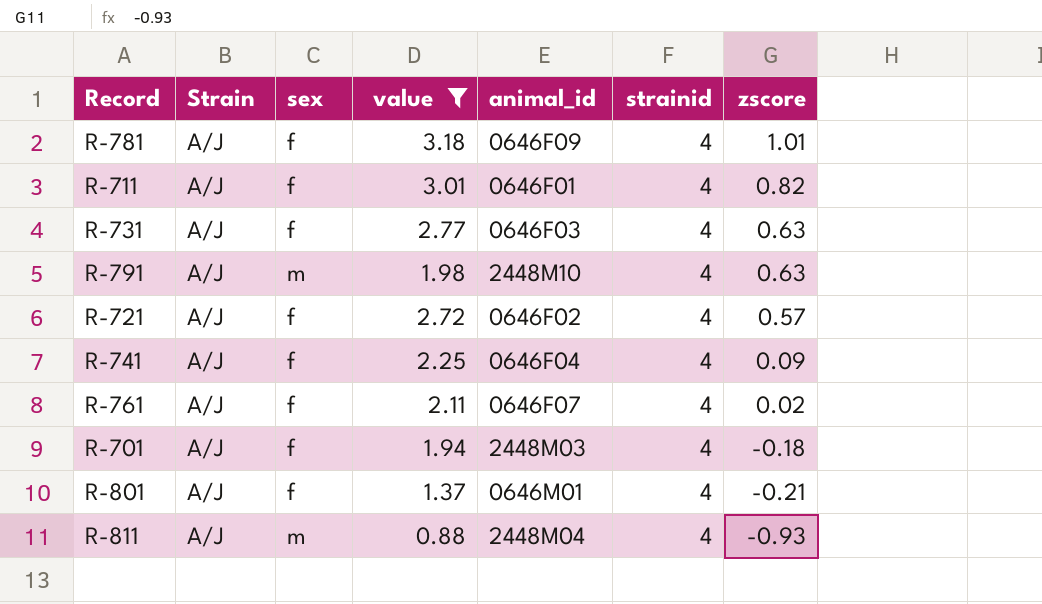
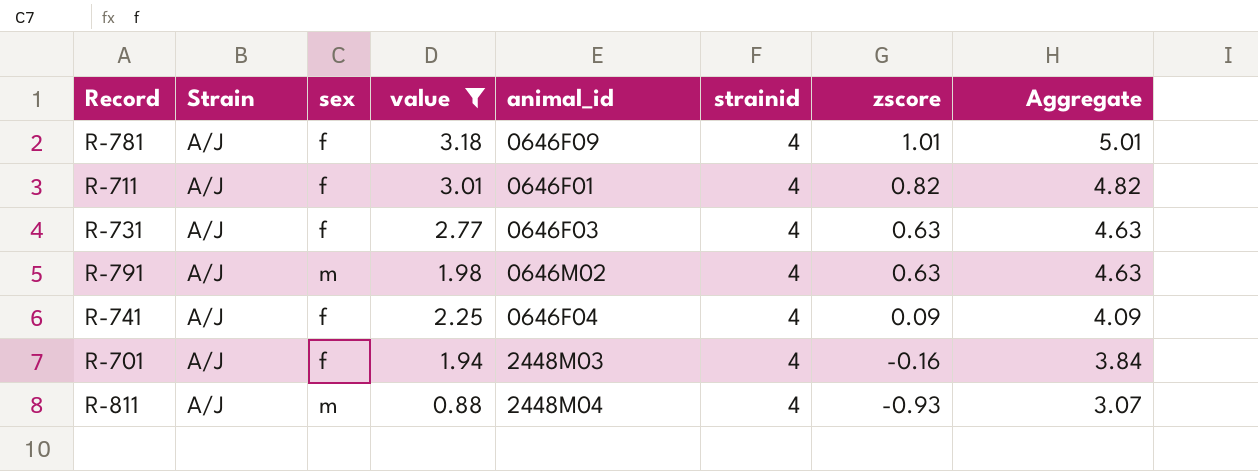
column Aggregate | formula: none -> [strainid] + [zscore]
row R-721: A/J | f | 2.72 | 0646F02 | 4 | 0.57 -> none
row R-761: A/J | f | 2.11 | 0646F07 | 4 | 0.02 -> none
row R-801: A/J | f | 1.37 | 0646M01 | 4 | -0.21 -> none
R-791 | animal_id: 2448M10 -> 0646M02
R-701 | zscore: -0.18 -> -0.16

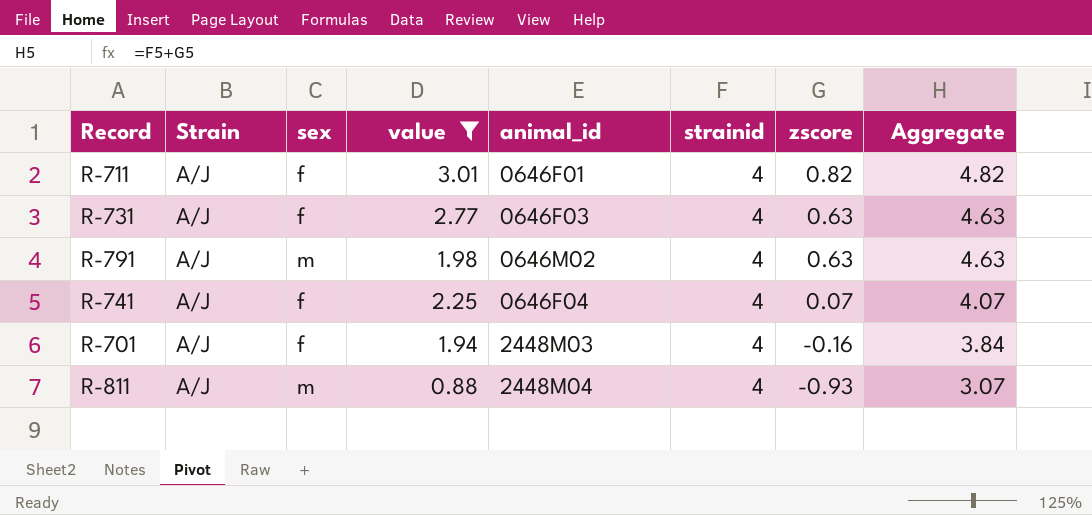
row R-781: A/J | f | 3.18 | 0646F09 | 4 | 1.01 | 5.01 -> none
R-741 | zscore: 0.09 -> 0.07
R-741 | Aggregate: 4.09 -> 4.07

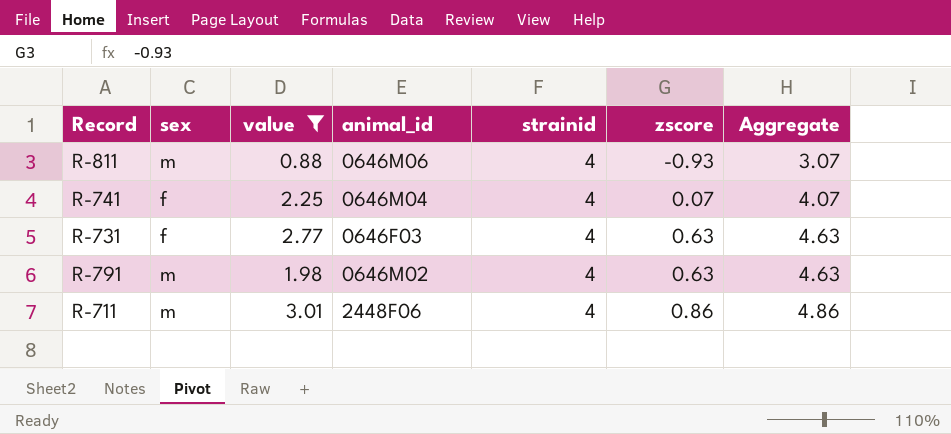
row order: zscore descending -> zscore ascending
column Strain | position: 2 -> none
row R-701: A/J | f | 1.94 | 2448M03 | 4 | -0.16 | 3.84 -> none
R-811 | animal_id: 2448M04 -> 0646M06
R-741 | animal_id: 0646F04 -> 0646M04
R-711 | sex: f -> m
R-711 | animal_id: 0646F01 -> 2448F06
R-711 | zscore: 0.82 -> 0.86
R-711 | Aggregate: 4.82 -> 4.86

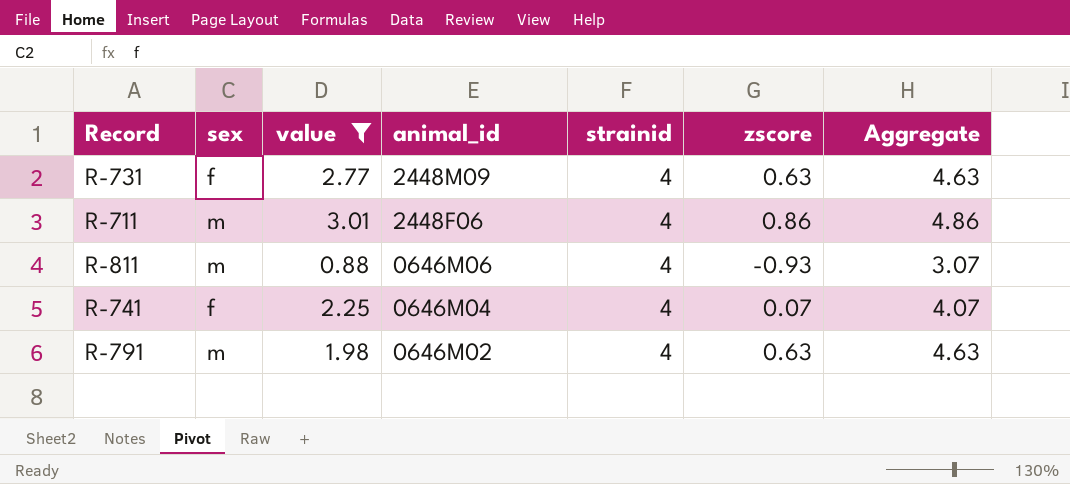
row order: zscore ascending -> animal_id descending
R-731 | animal_id: 0646F03 -> 2448M09

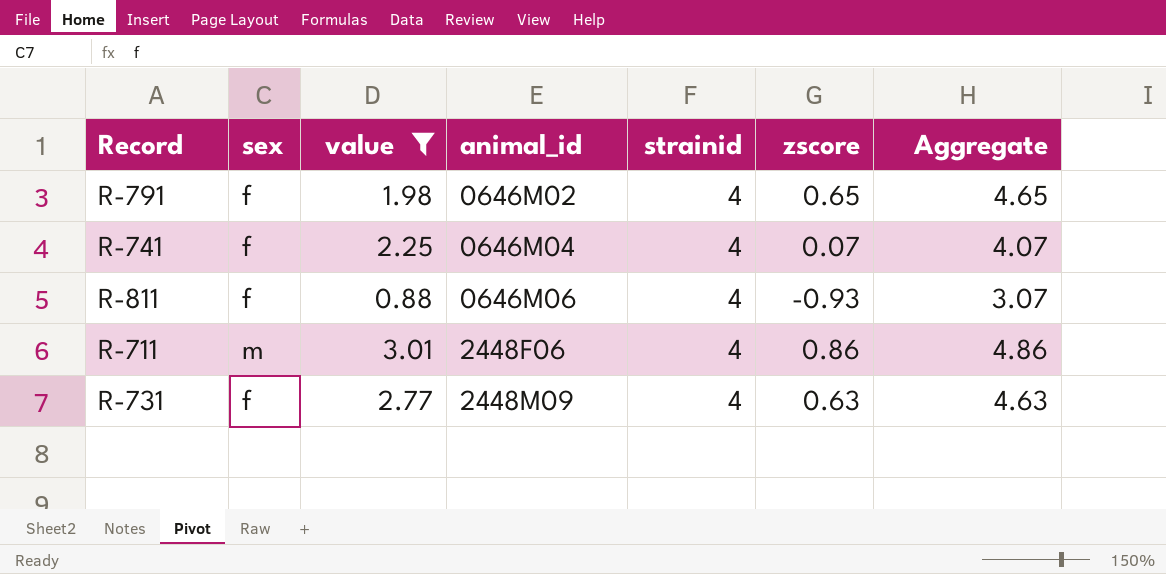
row order: animal_id descending -> animal_id ascending
R-791 | sex: m -> f
R-791 | zscore: 0.63 -> 0.65
R-791 | Aggregate: 4.63 -> 4.65
R-811 | sex: m -> f

